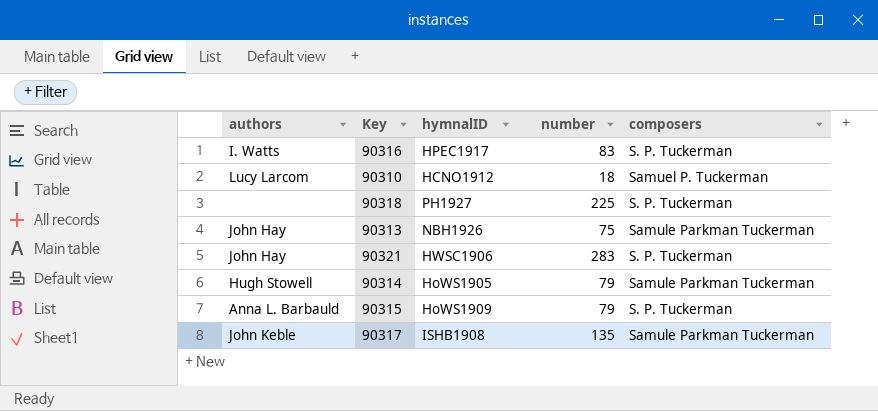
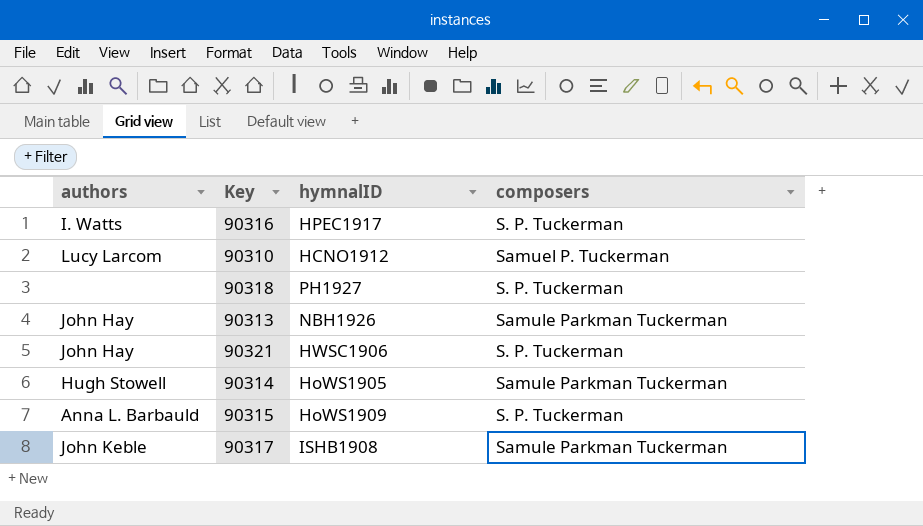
column number | position: 4 -> none

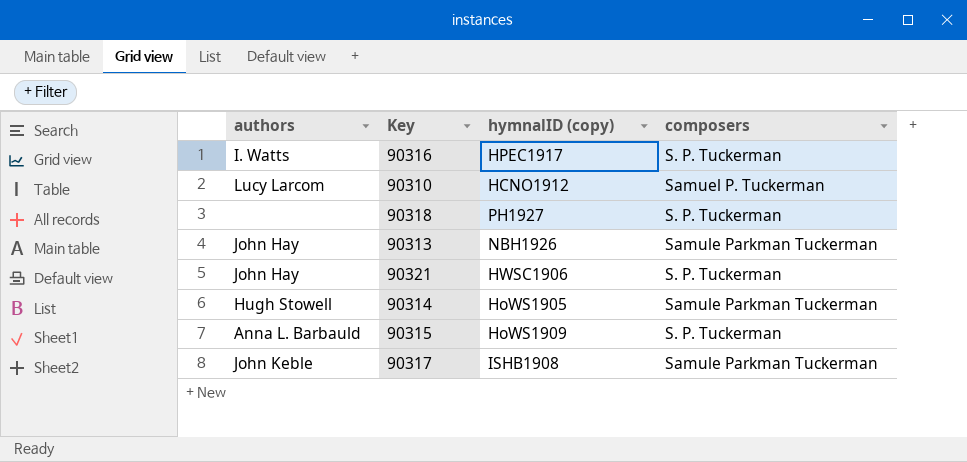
column name: hymnalID -> hymnalID (copy)

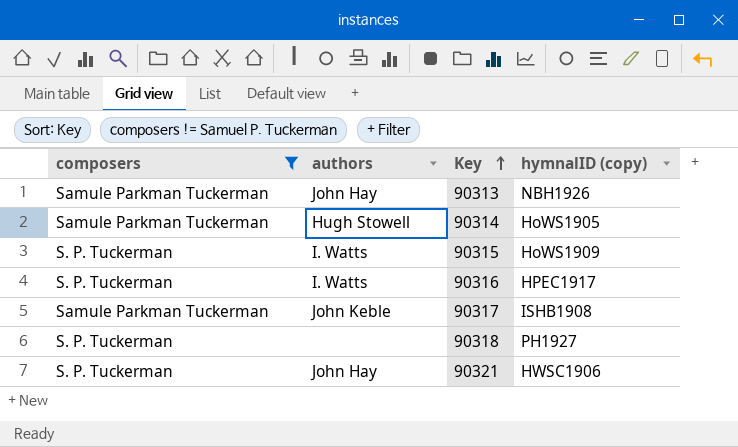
filter: none -> composers != Samuel P. Tuckerman
row order: none -> Key ascending
column composers | position: 4 -> 1
90315 | authors: Anna L. Barbauld -> I. Watts

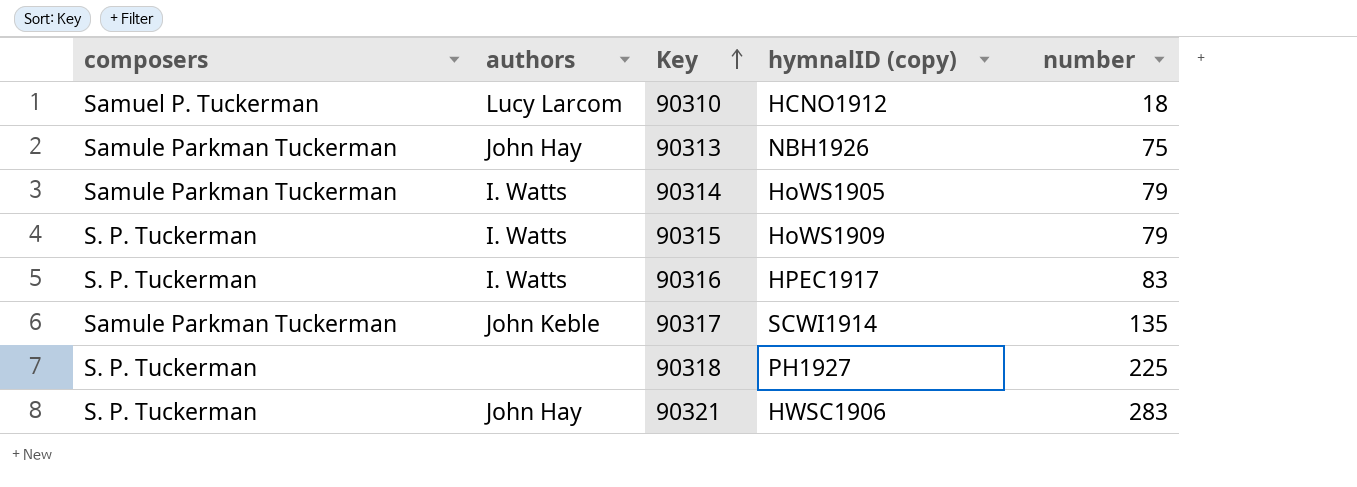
filter: composers != Samuel P. Tuckerman -> none
column number | position: none -> 5
90314 | authors: Hugh Stowell -> I. Watts
90317 | hymnalID (copy): ISHB1908 -> SCWI1914

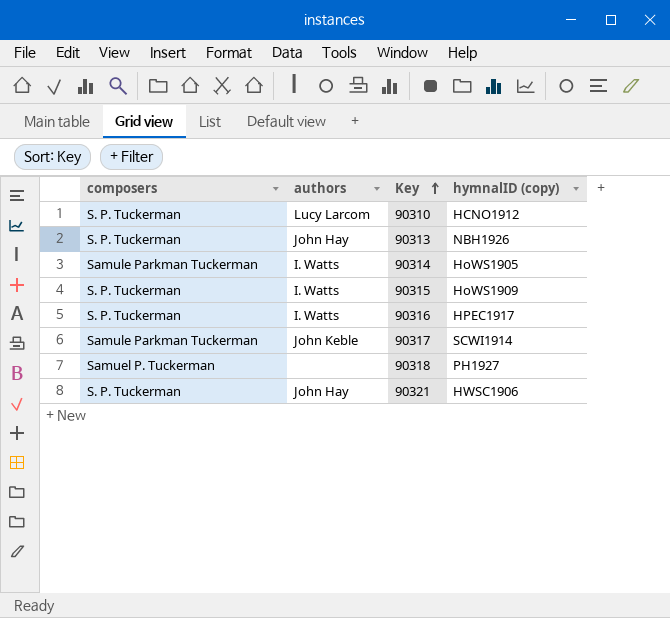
column number | position: 5 -> none
90310 | composers: Samuel P. Tuckerman -> S. P. Tuckerman
90313 | composers: Samule Parkman Tuckerman -> S. P. Tuckerman
90318 | composers: S. P. Tuckerman -> Samuel P. Tuckerman

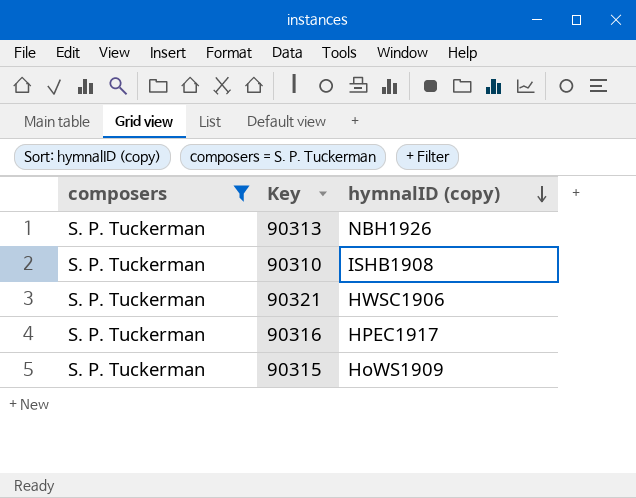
filter: none -> composers = S. P. Tuckerman
row order: Key ascending -> hymnalID (copy) descending
column authors | position: 2 -> none
90310 | hymnalID (copy): HCNO1912 -> ISHB1908

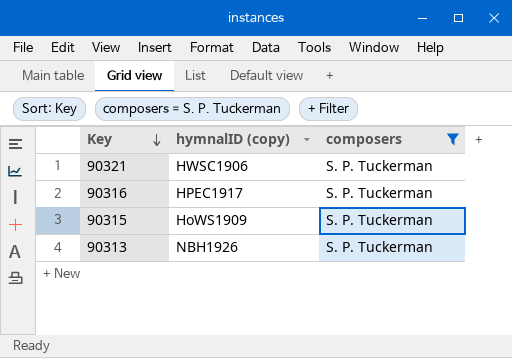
row order: hymnalID (copy) descending -> Key descending
column composers | position: 1 -> 3
row 90310: S. P. Tuckerman | ISHB1908 -> none

